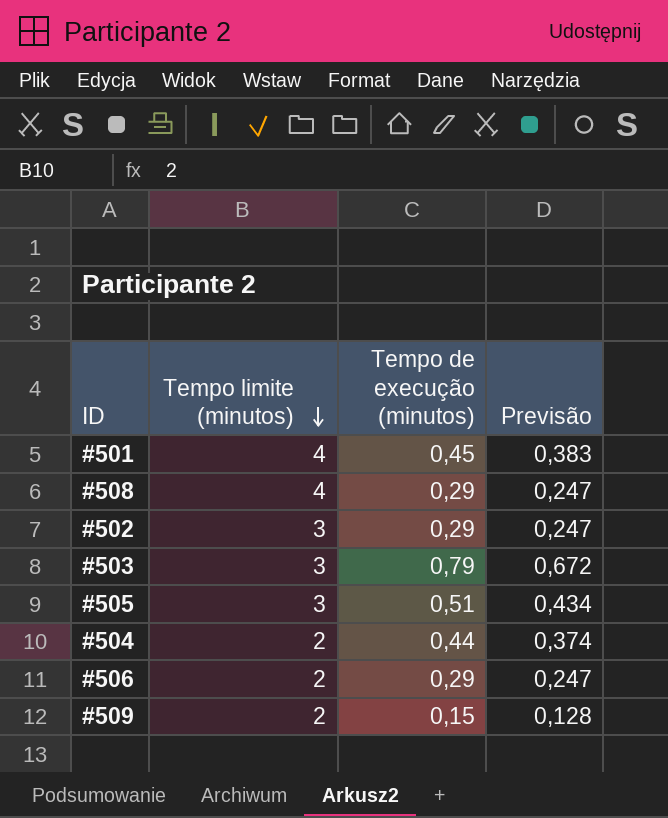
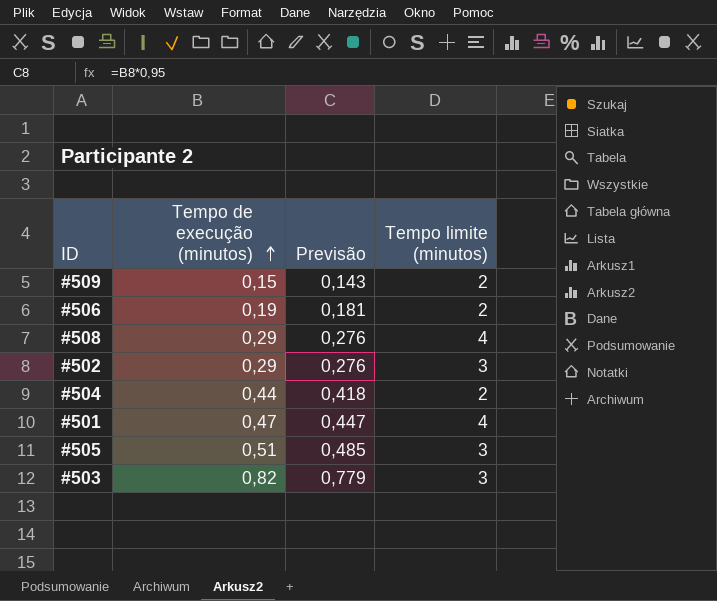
row order: Tempo limite (minutos) descending -> Tempo de execução (minutos) ascending
column Previsão | formula: [Tempo de execução (minutos)] * 0,85 -> [Tempo de execução (minutos)] * 0,95
column Tempo limite (minutos) | position: 2 -> 4
#506 | Tempo de execução (minutos): 0,29 -> 0,19
#501 | Tempo de execução (minutos): 0,45 -> 0,47
#503 | Tempo de execução (minutos): 0,79 -> 0,82

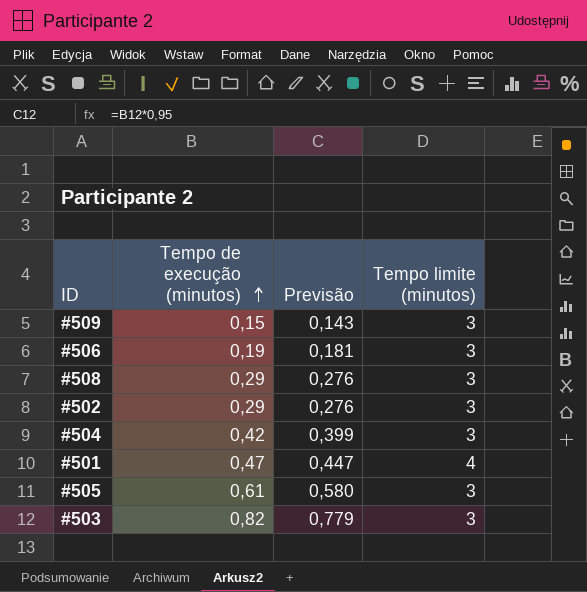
#509 | Tempo limite (minutos): 2 -> 3
#506 | Tempo limite (minutos): 2 -> 3
#508 | Tempo limite (minutos): 4 -> 3
#504 | Tempo de execução (minutos): 0,44 -> 0,42
#504 | Previsão: 0,418 -> 0,399
#504 | Tempo limite (minutos): 2 -> 3
#505 | Tempo de execução (minutos): 0,51 -> 0,61
#505 | Previsão: 0,485 -> 0,580

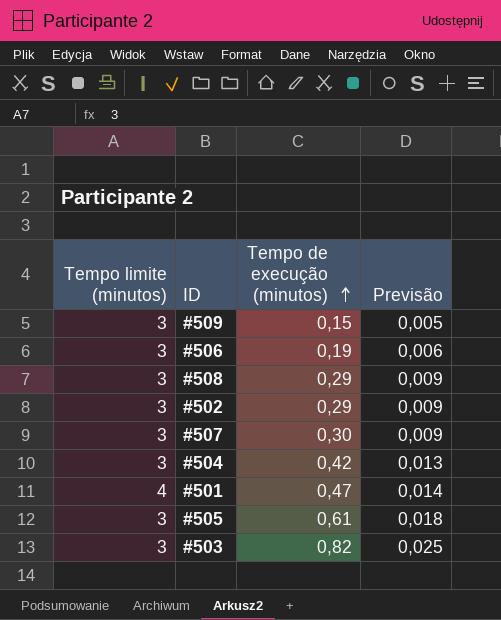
column Tempo limite (minutos) | position: 4 -> 1
column Previsão | formula: [Tempo de execução (minutos)] * 0,95 -> [Tempo de execução (minutos)] * 0,03
row #507: none -> 3 | 0,30 | 0,009

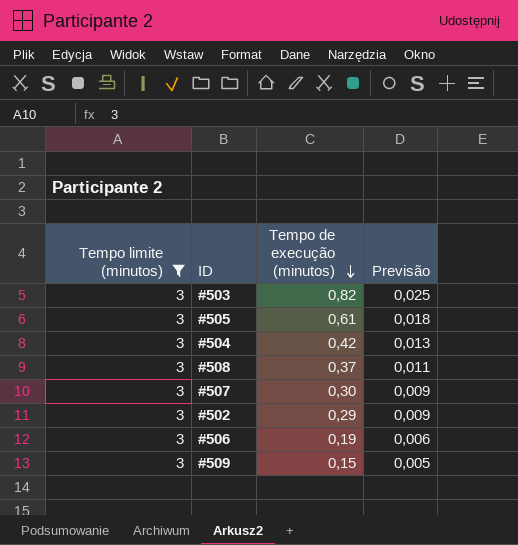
filter: none -> Tempo limite (minutos) = 3
row order: Tempo de execução (minutos) ascending -> Tempo de execução (minutos) descending
#508 | Tempo de execução (minutos): 0,29 -> 0,37
#508 | Previsão: 0,009 -> 0,011

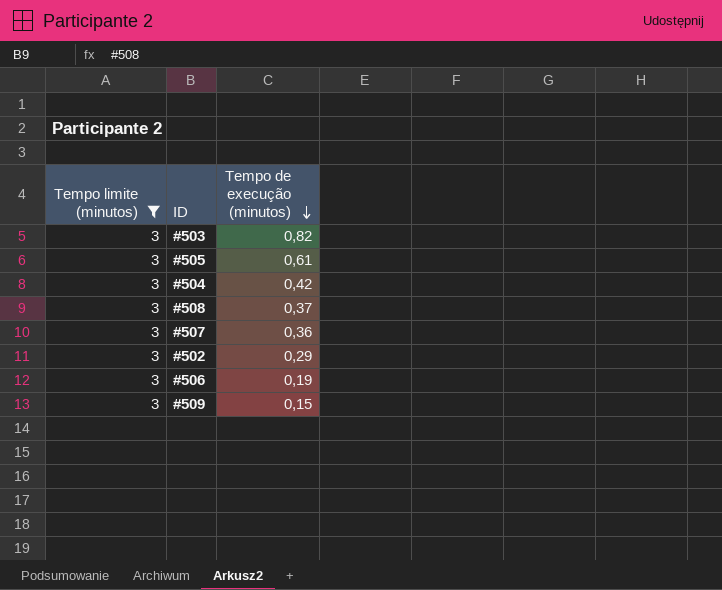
column Previsão | formula: [Tempo de execução (minutos)] * 0,03 -> none
#507 | Tempo de execução (minutos): 0,30 -> 0,36

